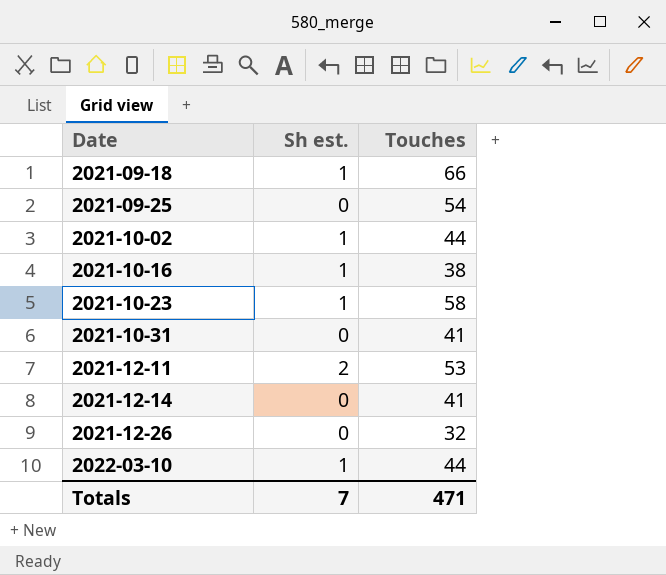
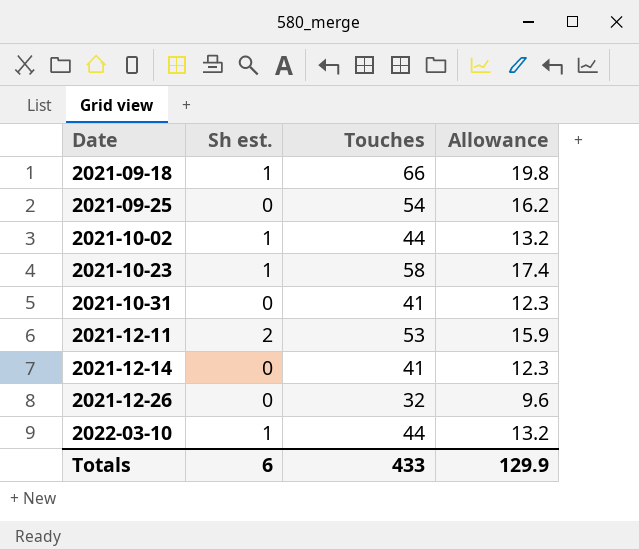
column Allowance | formula: none -> [Touches] * 0.3
row 2021-10-16: 1 | 38 -> none
Totals | Sh est.: 7 -> 6
Totals | Touches: 471 -> 433

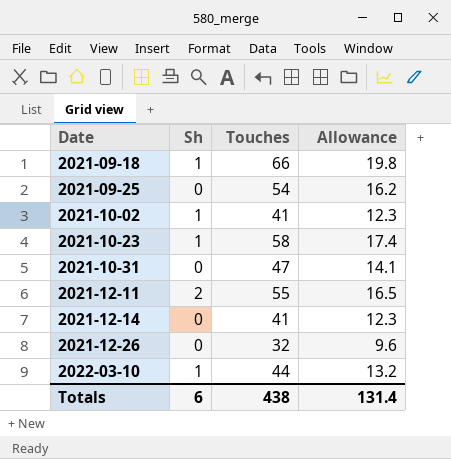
column name: Sh est. -> Sh
2021-10-02 | Touches: 44 -> 41
2021-10-02 | Allowance: 13.2 -> 12.3
2021-10-31 | Touches: 41 -> 47
2021-10-31 | Allowance: 12.3 -> 14.1
2021-12-11 | Touches: 53 -> 55
2021-12-11 | Allowance: 15.9 -> 16.5
Totals | Touches: 433 -> 438
Totals | Allowance: 129.9 -> 131.4

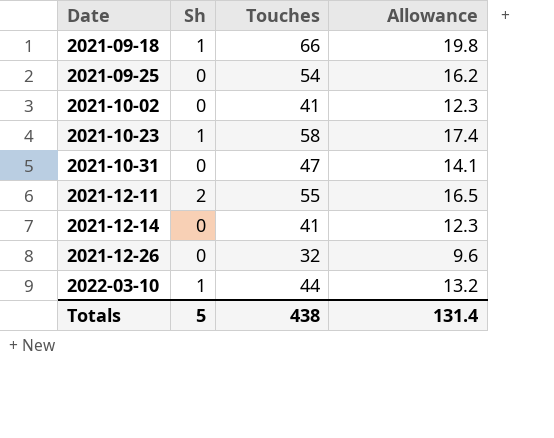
2021-10-02 | Sh: 1 -> 0
Totals | Sh: 6 -> 5

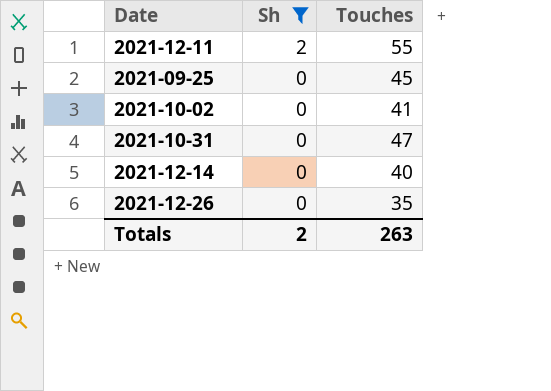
filter: none -> Sh != 1
row order: Date ascending -> Sh descending
column Allowance | formula: [Touches] * 0.3 -> none
2021-09-25 | Touches: 54 -> 45
2021-12-14 | Touches: 41 -> 40
2021-12-26 | Touches: 32 -> 35
Totals | Sh: 5 -> 2
Totals | Touches: 438 -> 263

